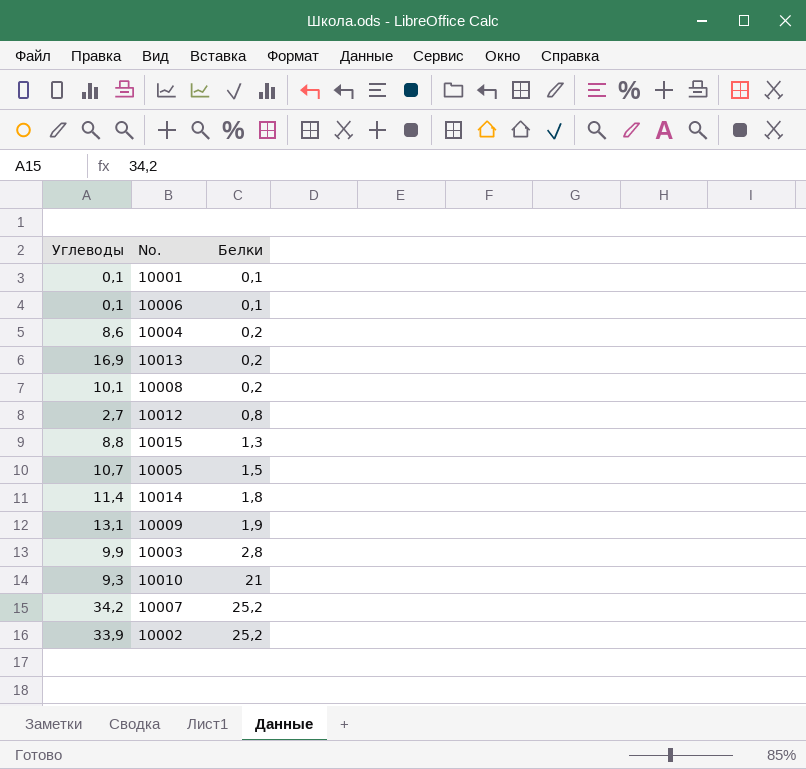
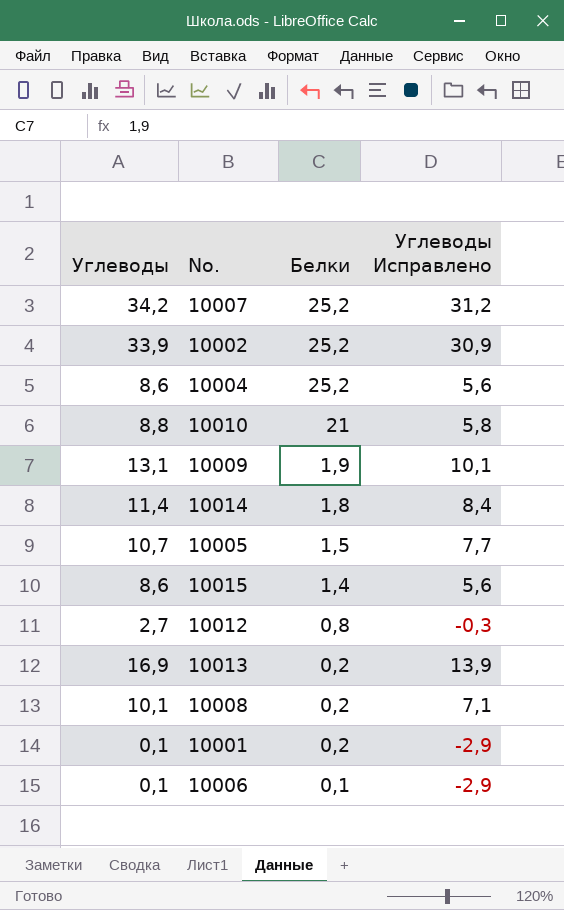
row order: Белки ascending -> Белки descending
column Углеводы Исправлено | formula: none -> [Углеводы] - 3
row 10003: 9,9 | 2,8 -> none
10004 | Белки: 0,2 -> 25,2
10010 | Углеводы: 9,3 -> 8,8
10015 | Углеводы: 8,8 -> 8,6
10015 | Белки: 1,3 -> 1,4
10001 | Белки: 0,1 -> 0,2

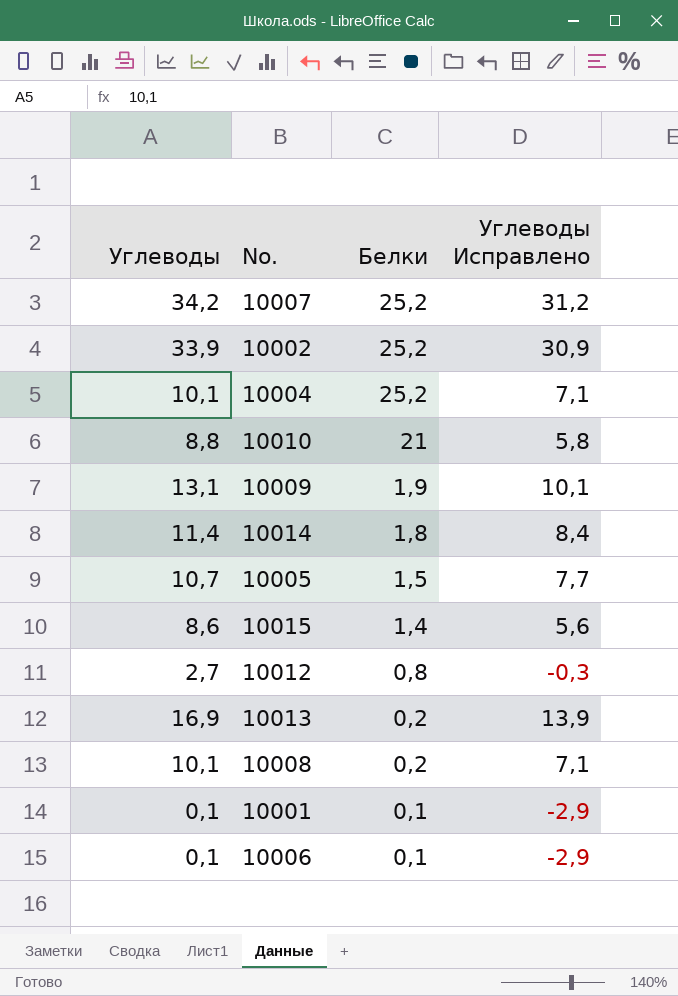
10004 | Углеводы: 8,6 -> 10,1
10004 | Углеводы Исправлено: 5,6 -> 7,1
10001 | Белки: 0,2 -> 0,1

